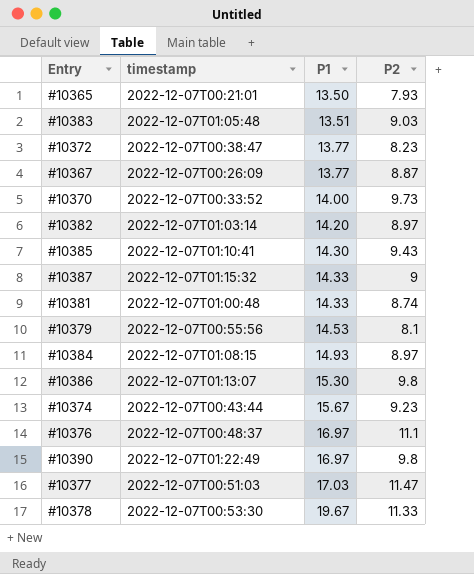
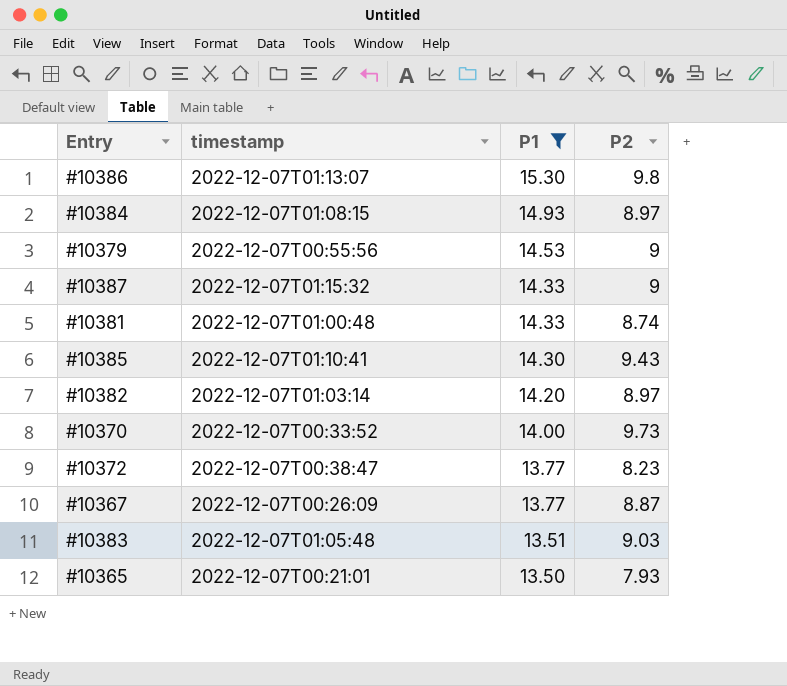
filter: none -> P1 <= 15.30
row order: P1 ascending -> P1 descending
#10379 | P2: 8.1 -> 9

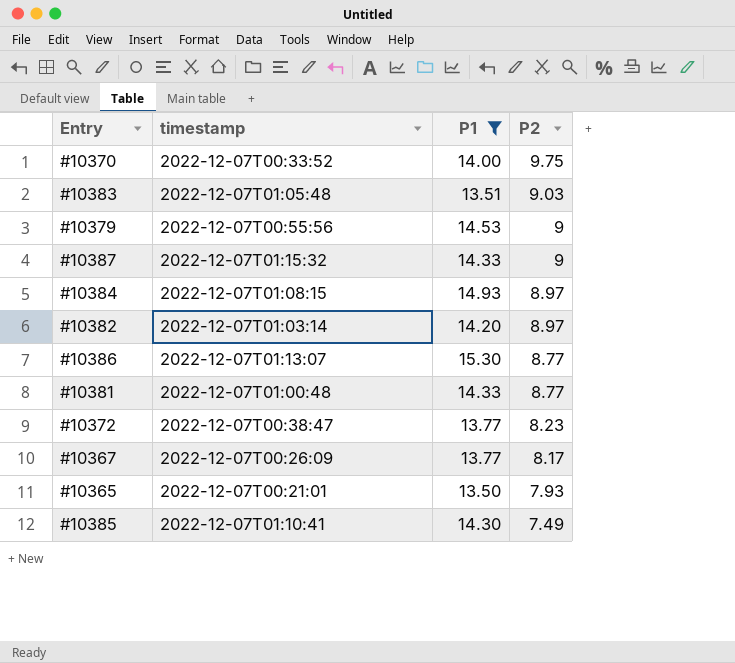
row order: P1 descending -> P2 descending
#10370 | P2: 9.73 -> 9.75
#10386 | P2: 9.8 -> 8.77
#10381 | P2: 8.74 -> 8.77
#10367 | P2: 8.87 -> 8.17
#10385 | P2: 9.43 -> 7.49

